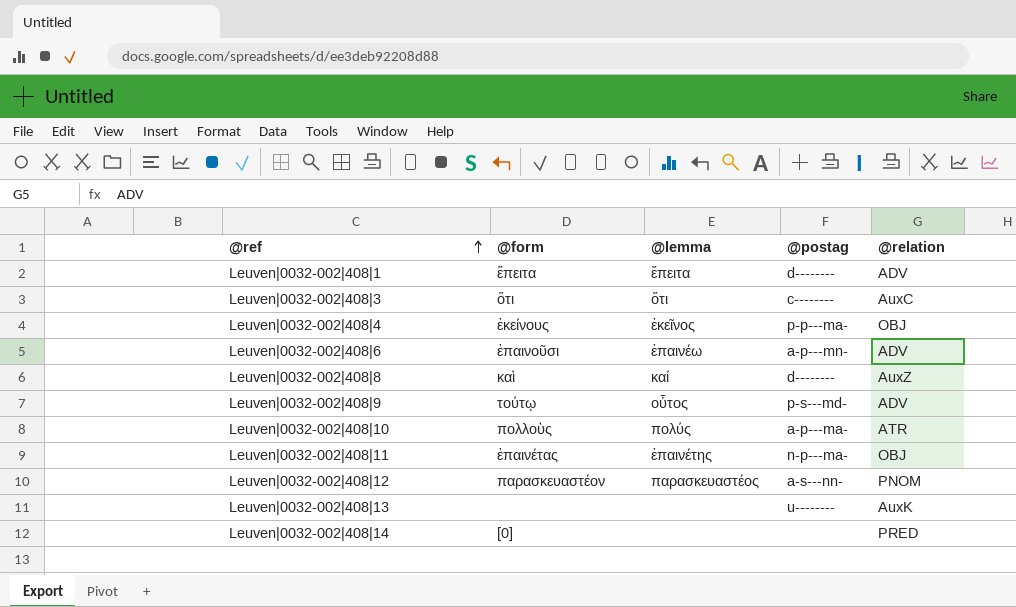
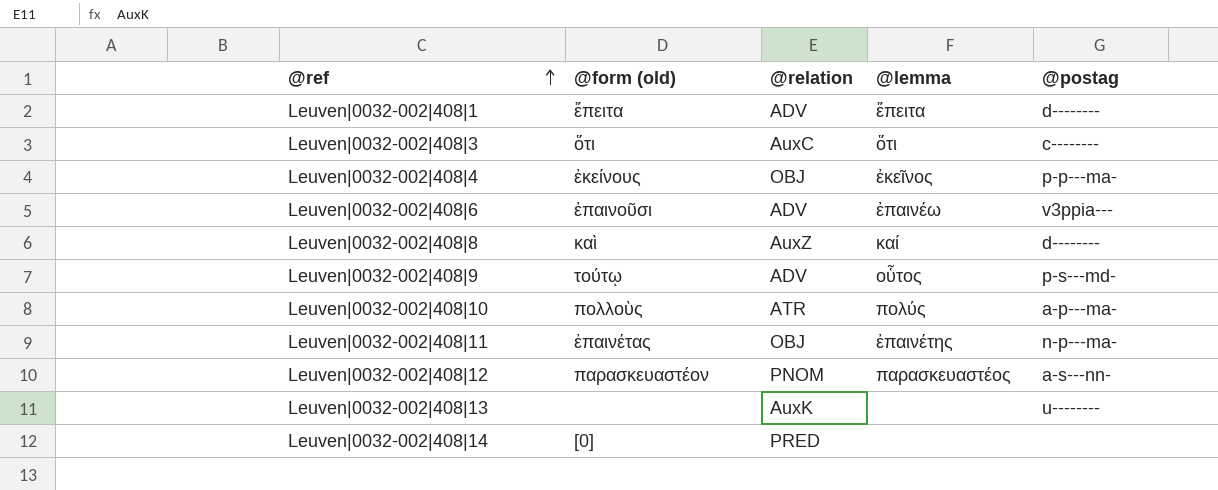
column name: @form -> @form (old)
column @relation | position: 5 -> 3
Leuven|0032-002|408|6 | @postag: a-p---mn- -> v3ppia---

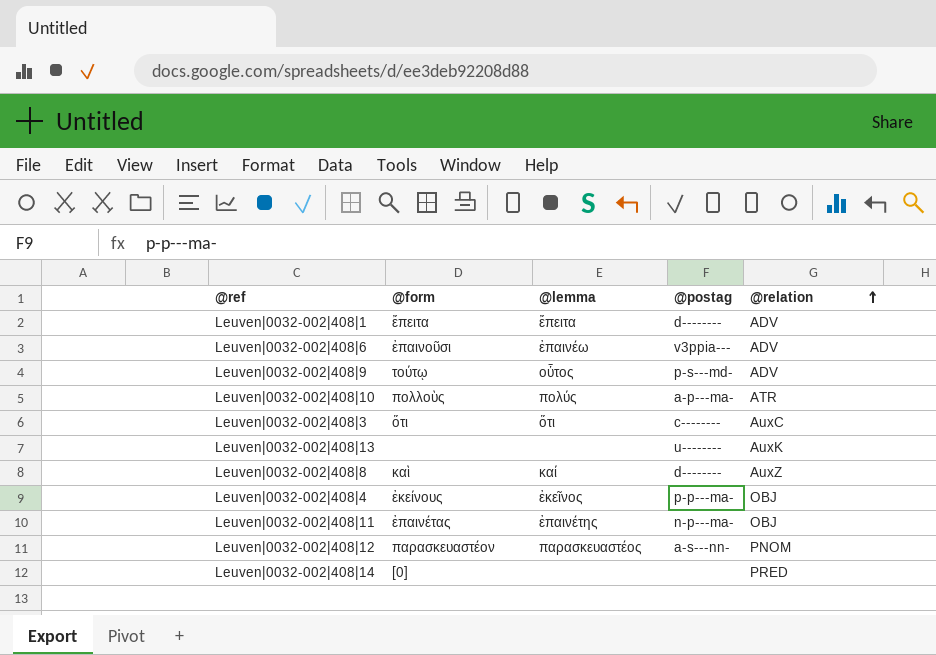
row order: @ref ascending -> @relation ascending
column name: @form (old) -> @form
column @relation | position: 3 -> 5

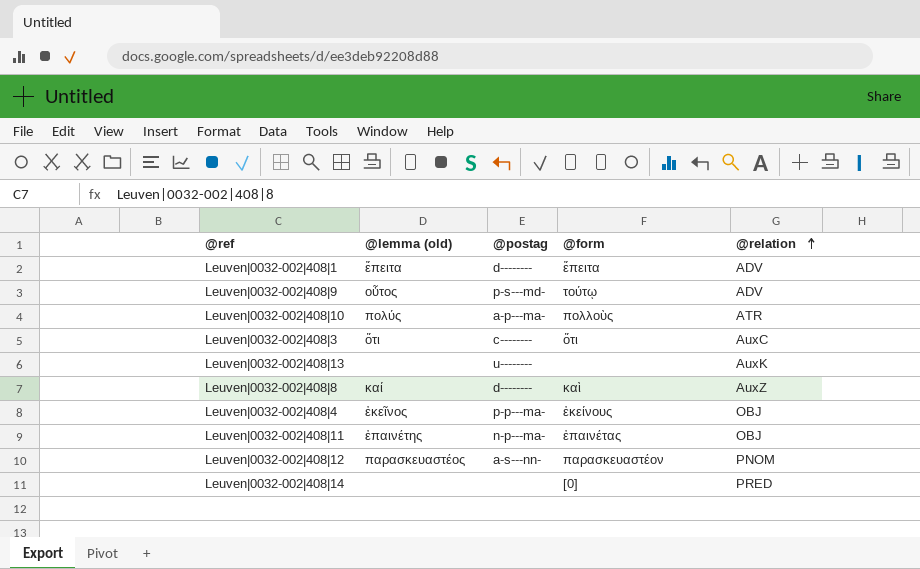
column name: @lemma -> @lemma (old)
column @form | position: 2 -> 4
row Leuven|0032-002|408|6: ἐπαινοῦσι | ἐπαινέω | v3ppia--- | ADV -> none

